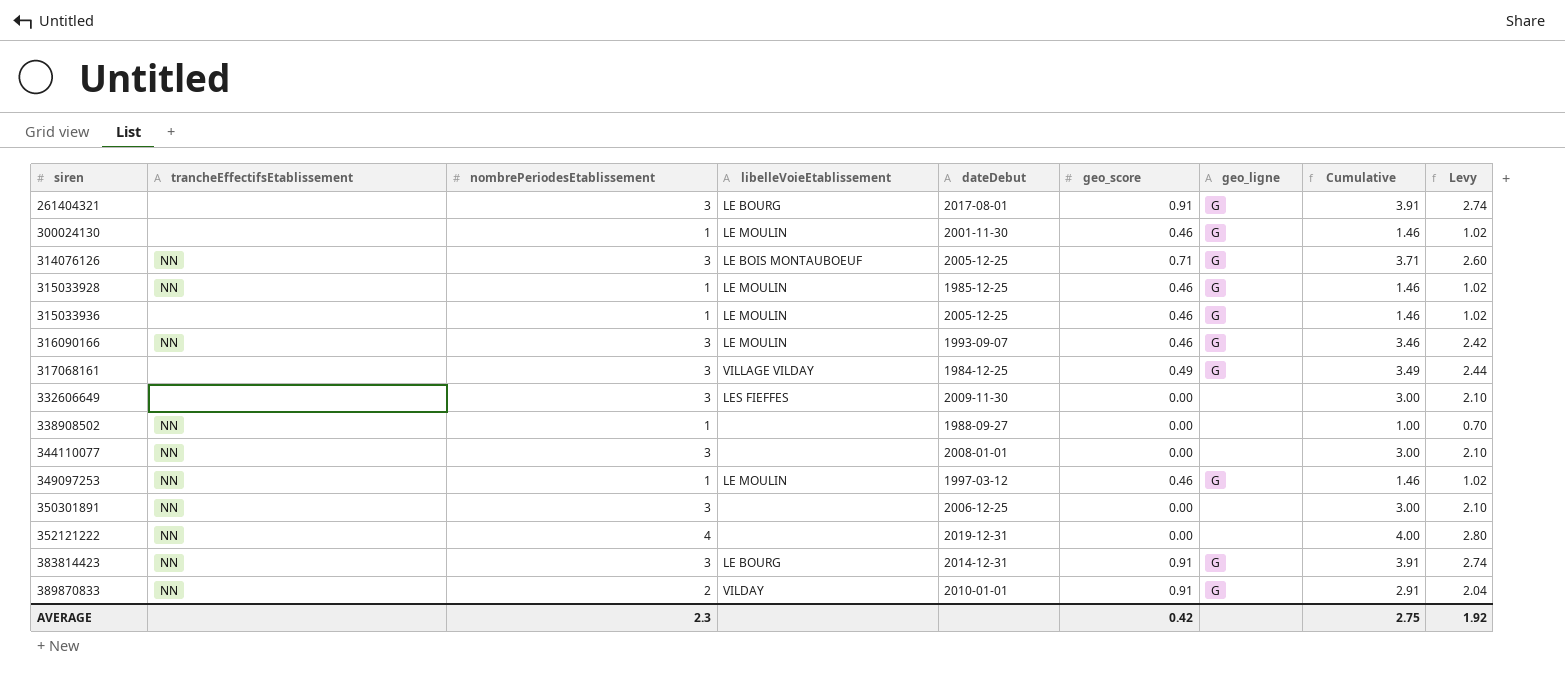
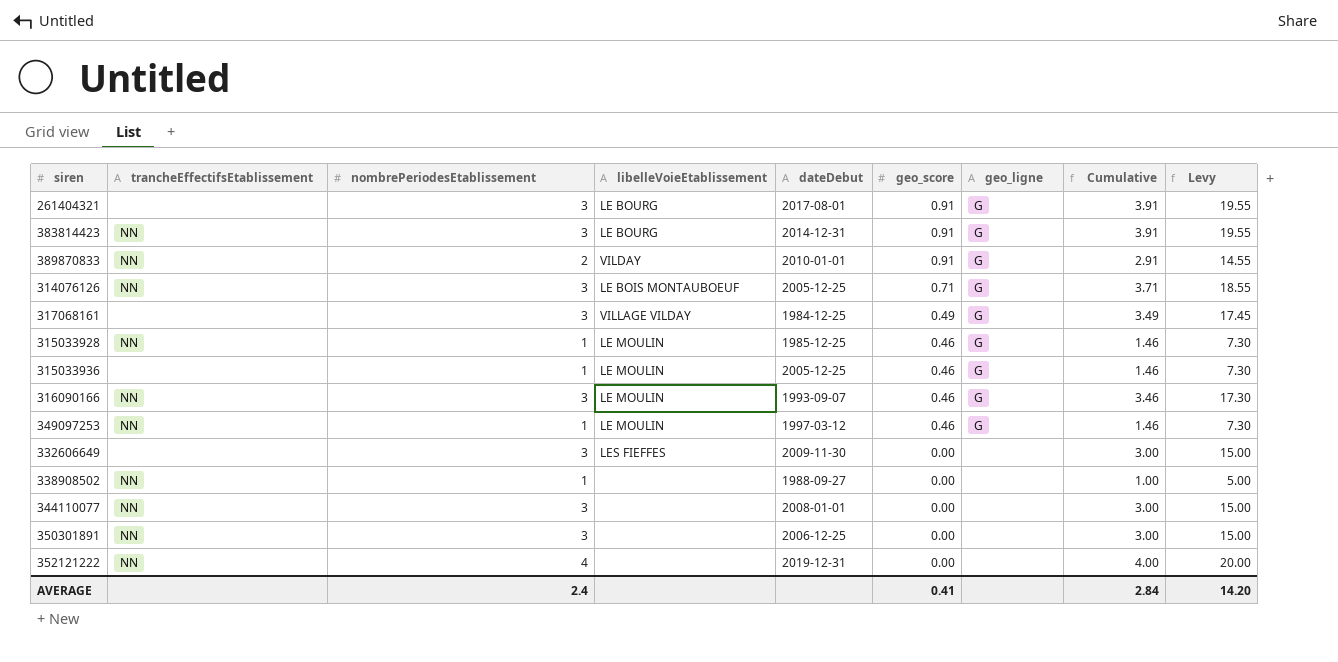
row order: siren ascending -> geo_score descending
column Levy | formula: [Cumulative] * 0.7 -> [Cumulative] * 5
row 300024130: none | 1 | LE MOULIN | 2001-11-30 | 0.46 | G | 1.46 | 1.02 -> none
AVERAGE | nombrePeriodesEtablissement: 2.3 -> 2.4
AVERAGE | geo_score: 0.42 -> 0.41
AVERAGE | Cumulative: 2.75 -> 2.84
AVERAGE | Levy: 1.92 -> 14.20

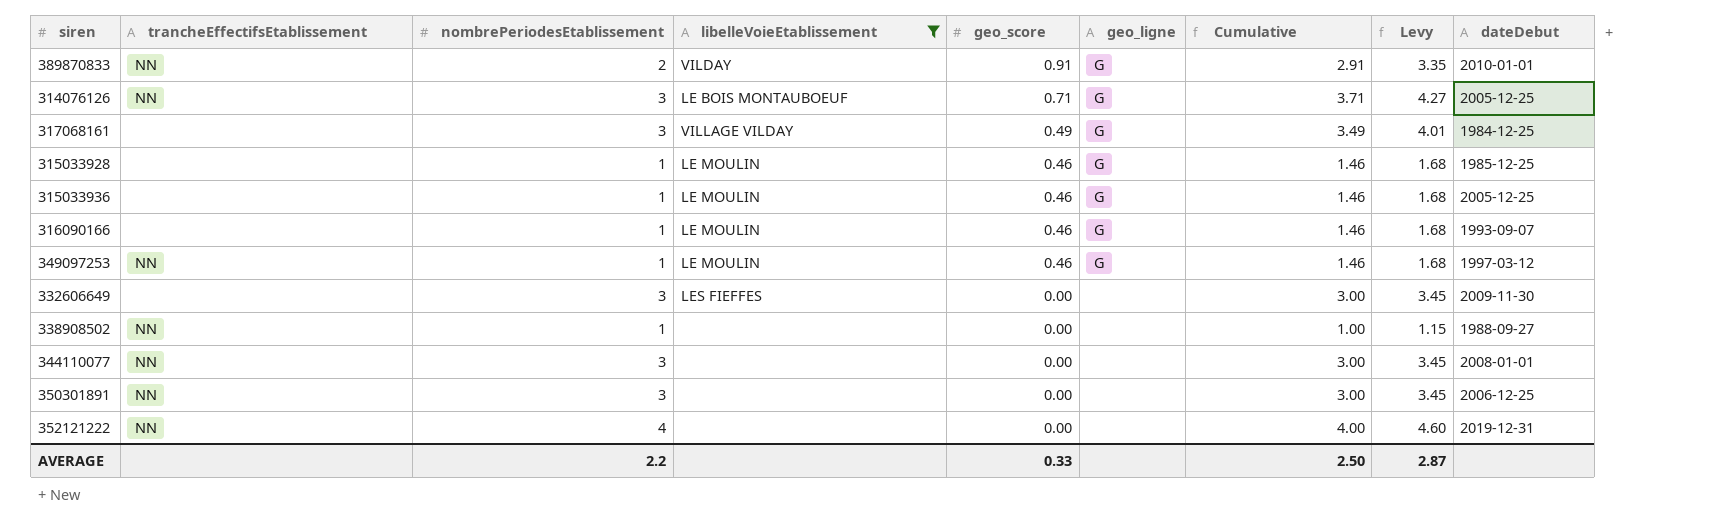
filter: none -> libelleVoieEtablissement != LE BOURG
column Levy | formula: [Cumulative] * 5 -> [Cumulative] * 1.15
column dateDebut | position: 5 -> 9
315033928 | trancheEffectifsEtablissement: NN -> none
316090166 | trancheEffectifsEtablissement: NN -> none
316090166 | nombrePeriodesEtablissement: 3 -> 1
316090166 | Cumulative: 3.46 -> 1.46
AVERAGE | nombrePeriodesEtablissement: 2.4 -> 2.2
AVERAGE | geo_score: 0.41 -> 0.33
AVERAGE | Cumulative: 2.84 -> 2.50
AVERAGE | Levy: 14.20 -> 2.87

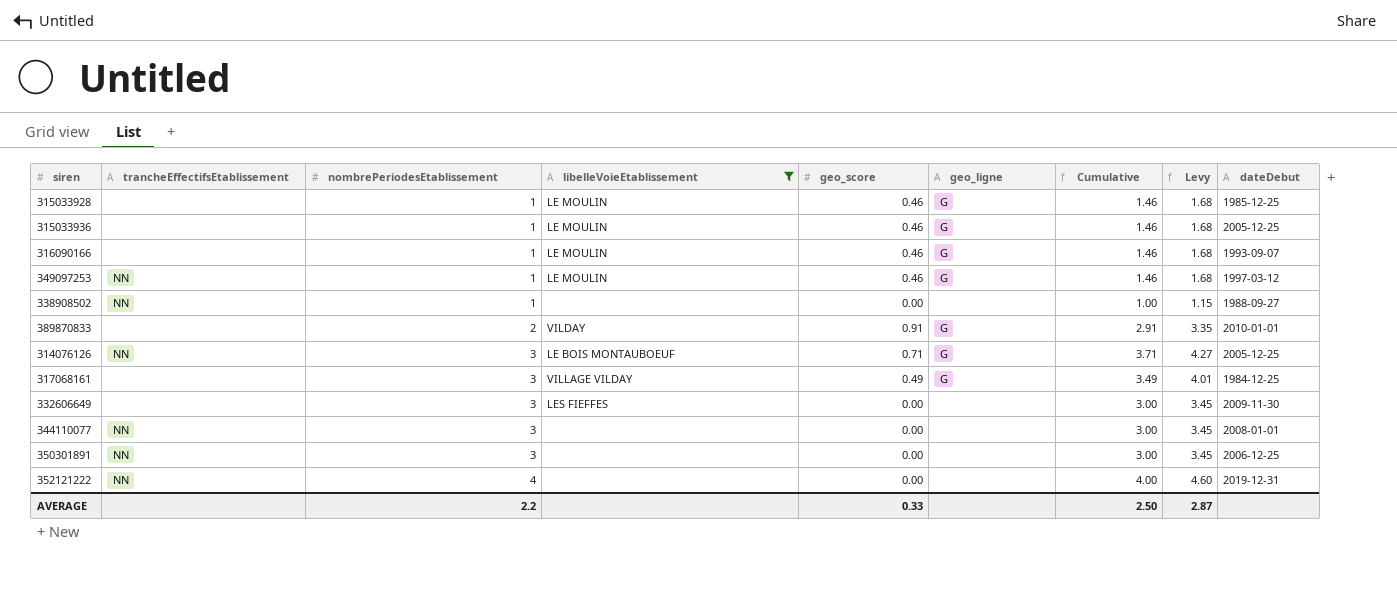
row order: geo_score descending -> nombrePeriodesEtablissement ascending
389870833 | trancheEffectifsEtablissement: NN -> none

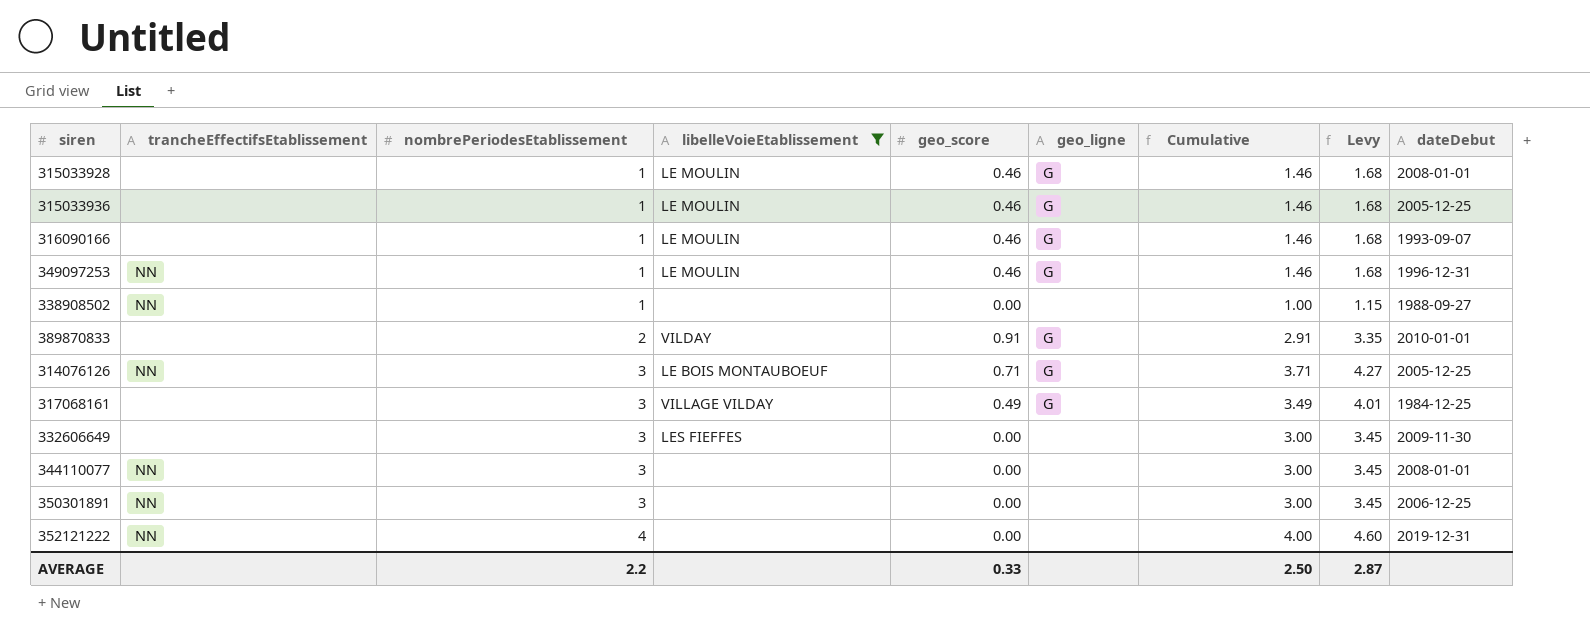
315033928 | dateDebut: 1985-12-25 -> 2008-01-01
349097253 | dateDebut: 1997-03-12 -> 1996-12-31

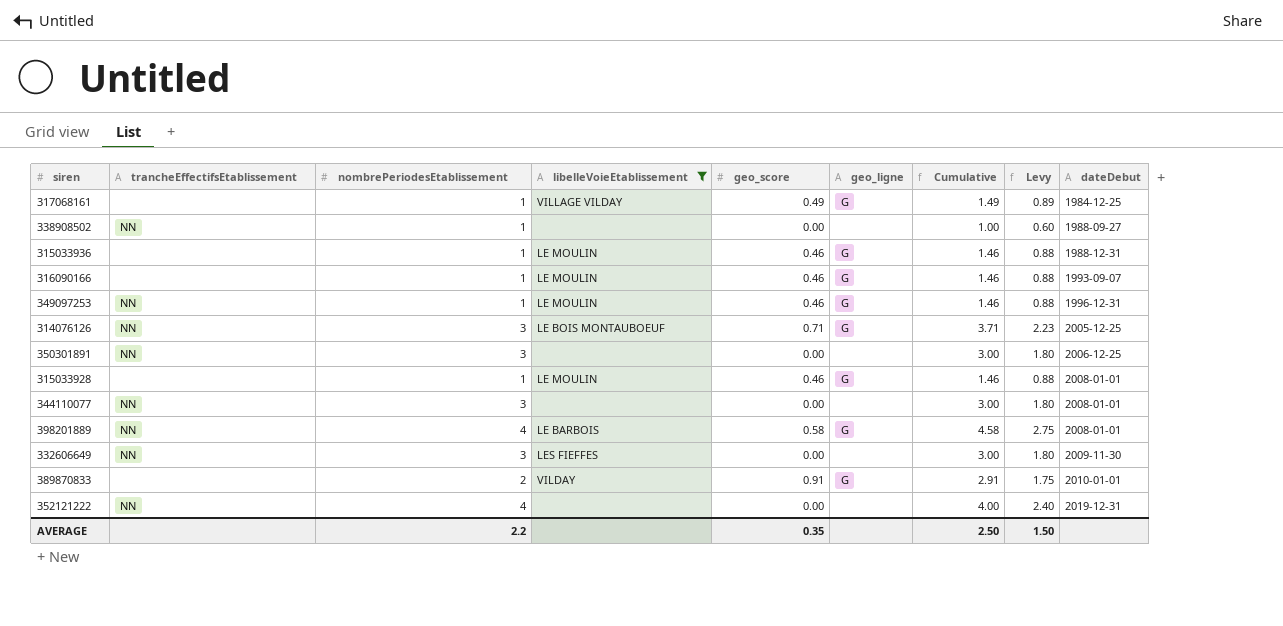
row order: nombrePeriodesEtablissement ascending -> dateDebut ascending
column Levy | formula: [Cumulative] * 1.15 -> [Cumulative] * 0.6
317068161 | nombrePeriodesEtablissement: 3 -> 1
317068161 | Cumulative: 3.49 -> 1.49
315033936 | dateDebut: 2005-12-25 -> 1988-12-31
row 398201889: none -> NN | 4 | LE BARBOIS | 0.58 | G | 4.58 | 2.75 | 2008-01-01
332606649 | trancheEffectifsEtablissement: none -> NN
AVERAGE | geo_score: 0.33 -> 0.35
AVERAGE | Levy: 2.87 -> 1.50

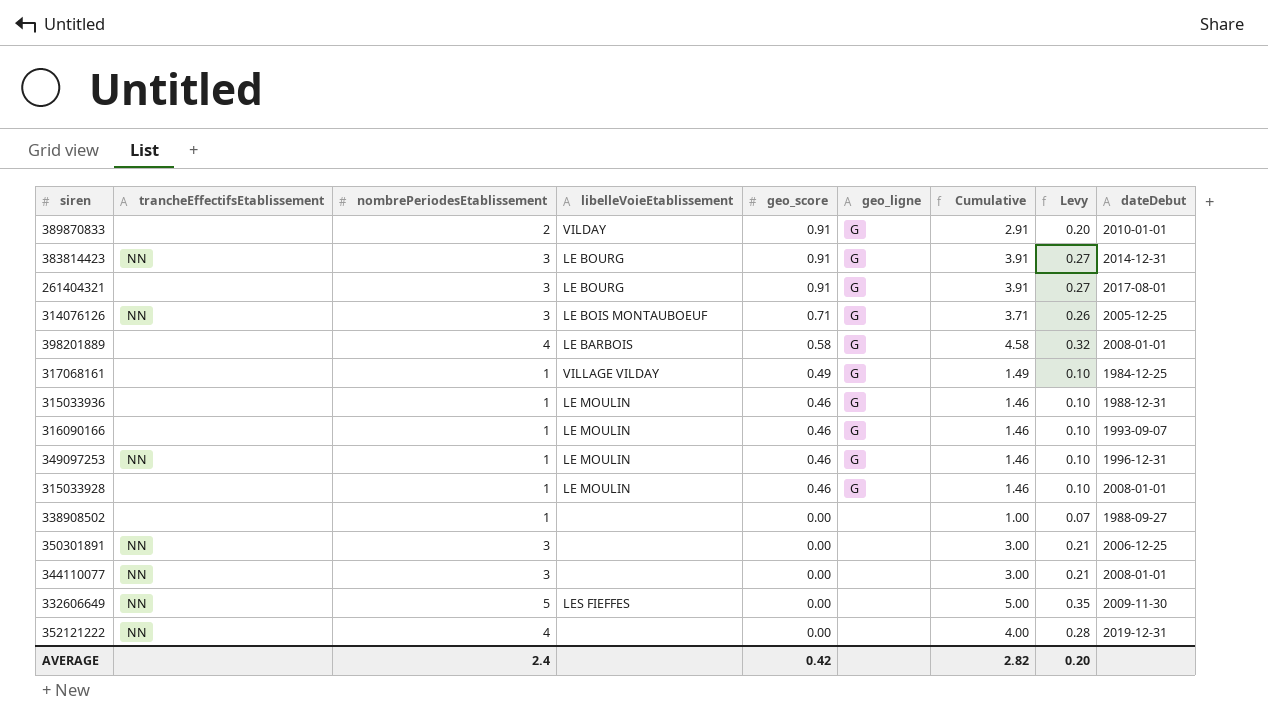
filter: libelleVoieEtablissement != LE BOURG -> none
row order: dateDebut ascending -> geo_score descending
column Levy | formula: [Cumulative] * 0.6 -> [Cumulative] * 0.07
398201889 | trancheEffectifsEtablissement: NN -> none
338908502 | trancheEffectifsEtablissement: NN -> none
332606649 | nombrePeriodesEtablissement: 3 -> 5
332606649 | Cumulative: 3.00 -> 5.00
AVERAGE | nombrePeriodesEtablissement: 2.2 -> 2.4
AVERAGE | geo_score: 0.35 -> 0.42
AVERAGE | Cumulative: 2.50 -> 2.82
AVERAGE | Levy: 1.50 -> 0.20

